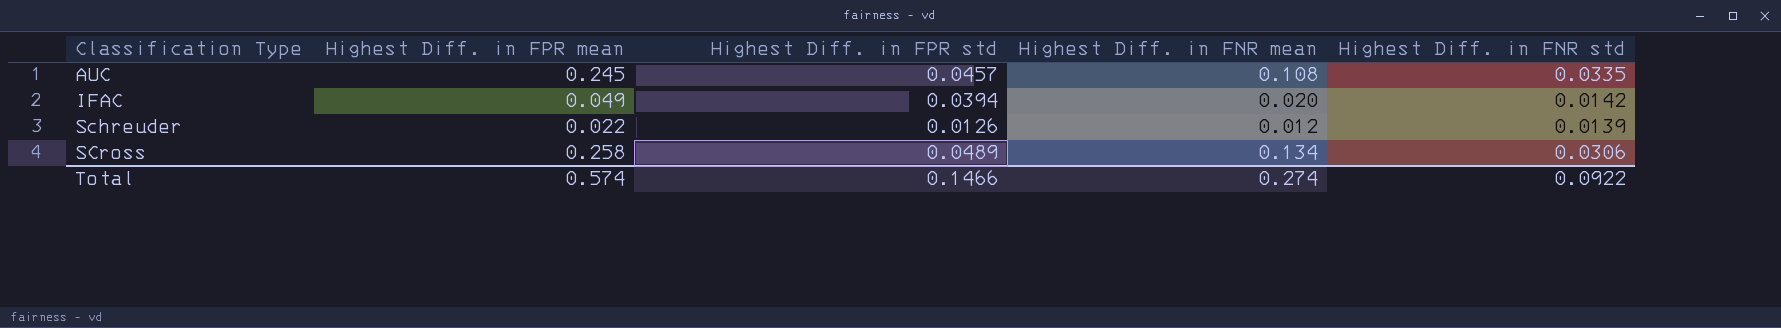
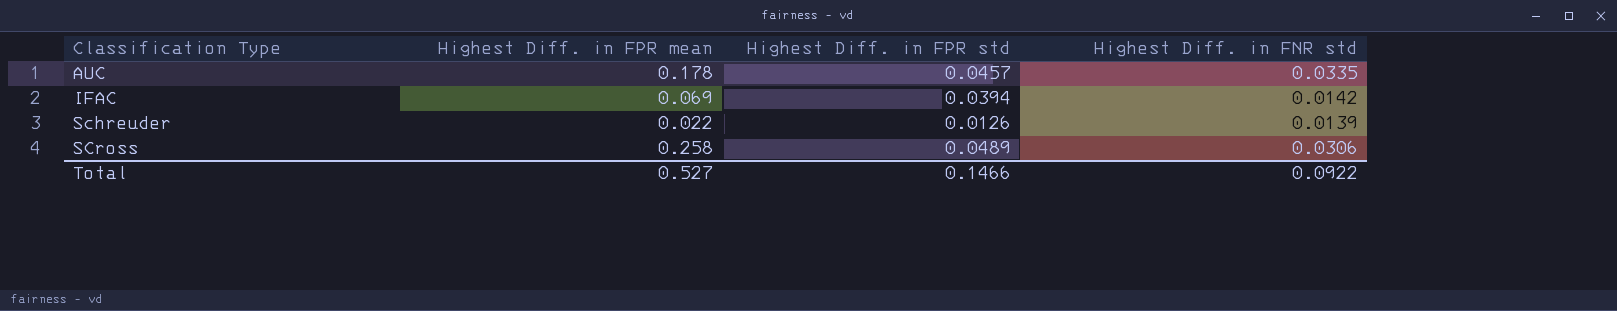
column Highest Diff. in FNR mean | position: 4 -> none
AUC | Highest Diff. in FPR mean: 0.245 -> 0.178
IFAC | Highest Diff. in FPR mean: 0.049 -> 0.069
Total | Highest Diff. in FPR mean: 0.574 -> 0.527

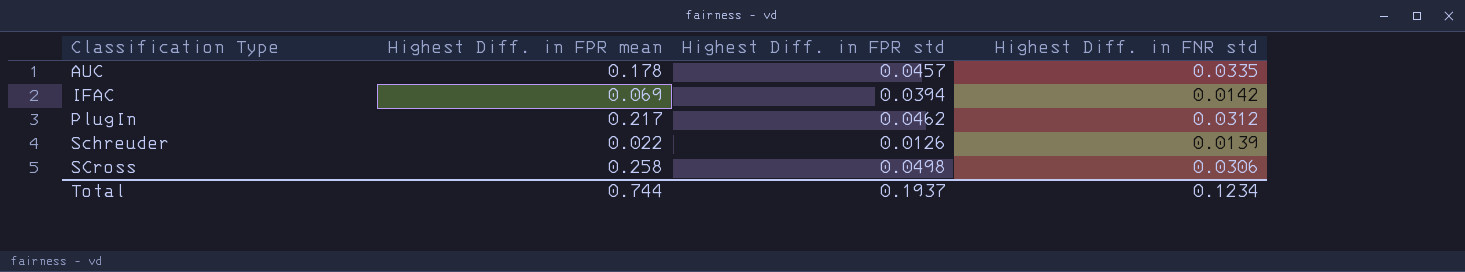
row PlugIn: none -> 0.217 | 0.0462 | 0.0312
SCross | Highest Diff. in FPR std: 0.0489 -> 0.0498
Total | Highest Diff. in FPR mean: 0.527 -> 0.744
Total | Highest Diff. in FPR std: 0.1466 -> 0.1937
Total | Highest Diff. in FNR std: 0.0922 -> 0.1234

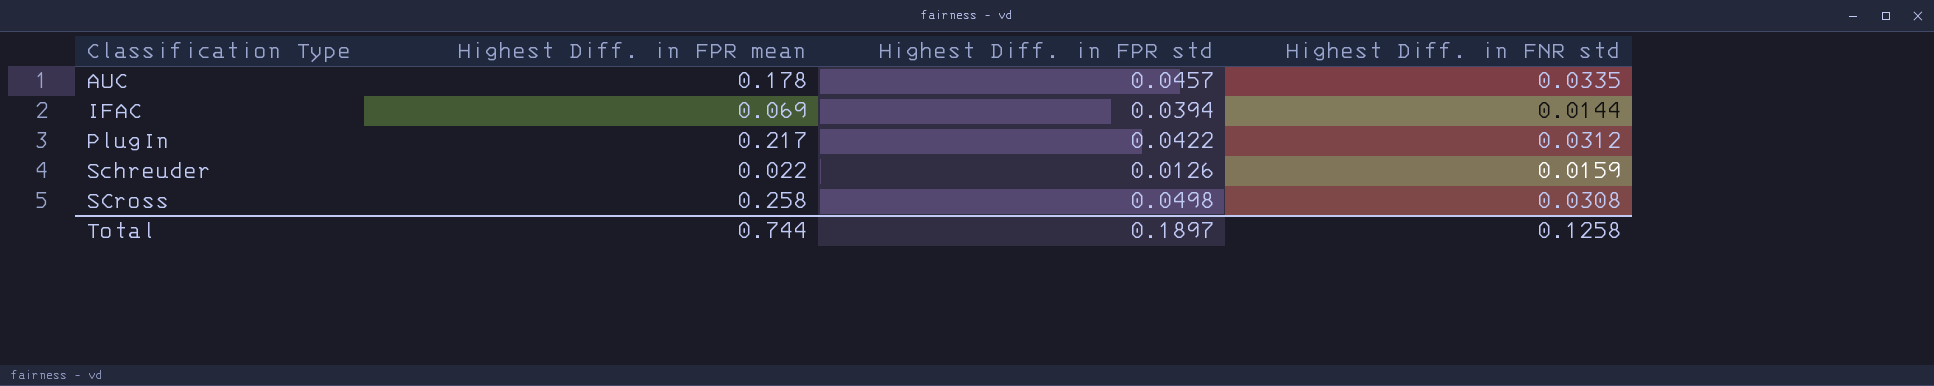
IFAC | Highest Diff. in FNR std: 0.0142 -> 0.0144
PlugIn | Highest Diff. in FPR std: 0.0462 -> 0.0422
Schreuder | Highest Diff. in FNR std: 0.0139 -> 0.0159
SCross | Highest Diff. in FNR std: 0.0306 -> 0.0308
Total | Highest Diff. in FPR std: 0.1937 -> 0.1897
Total | Highest Diff. in FNR std: 0.1234 -> 0.1258

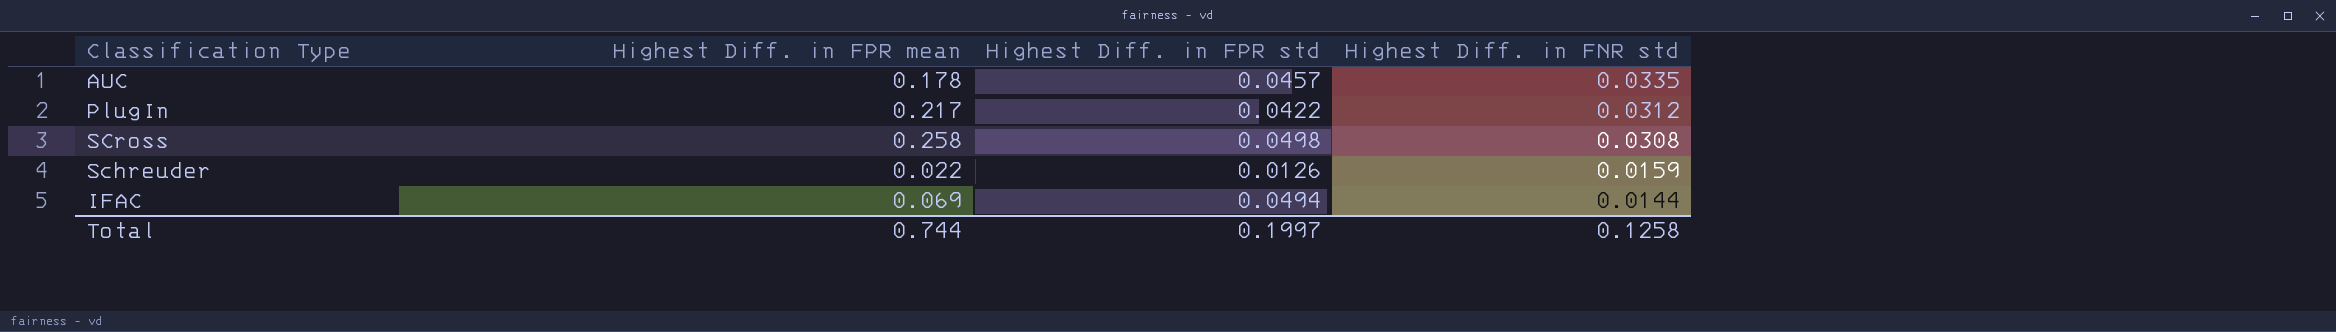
row order: Classification Type ascending -> Highest Diff. in FNR std descending
IFAC | Highest Diff. in FPR std: 0.0394 -> 0.0494
Total | Highest Diff. in FPR std: 0.1897 -> 0.1997

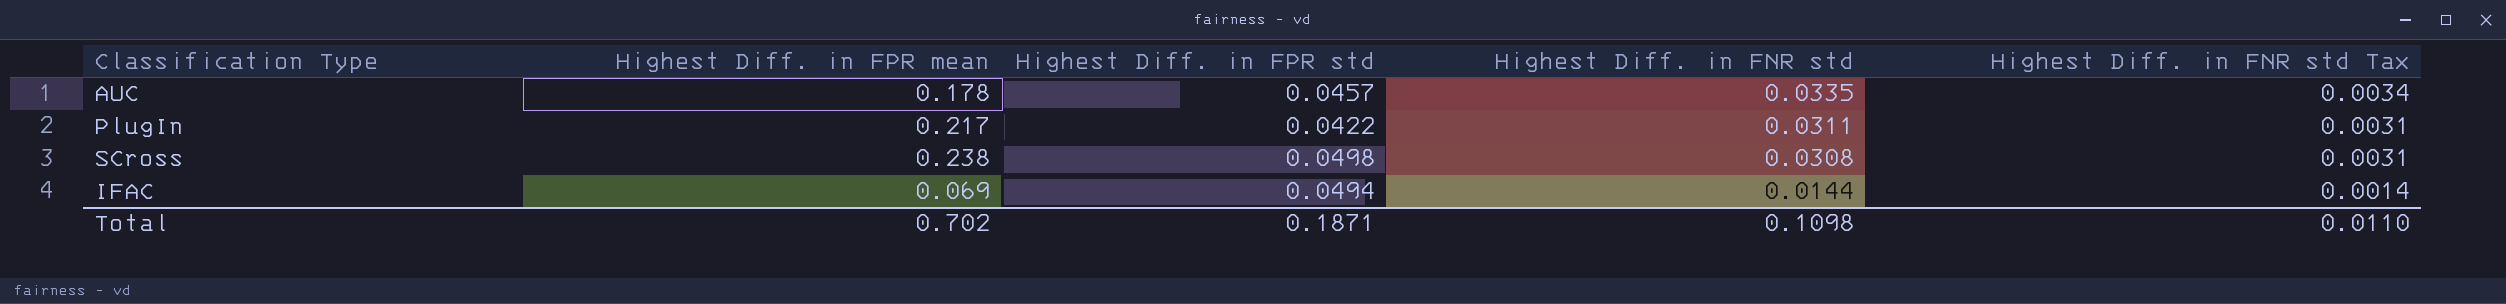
column Highest Diff. in FNR std Tax | formula: none -> [Highest Diff. in FNR std] * 0.1
row Schreuder: 0.022 | 0.0126 | 0.0159 -> none
PlugIn | Highest Diff. in FNR std: 0.0312 -> 0.0311
SCross | Highest Diff. in FPR mean: 0.258 -> 0.238
Total | Highest Diff. in FPR mean: 0.744 -> 0.702
Total | Highest Diff. in FPR std: 0.1997 -> 0.1871
Total | Highest Diff. in FNR std: 0.1258 -> 0.1098

